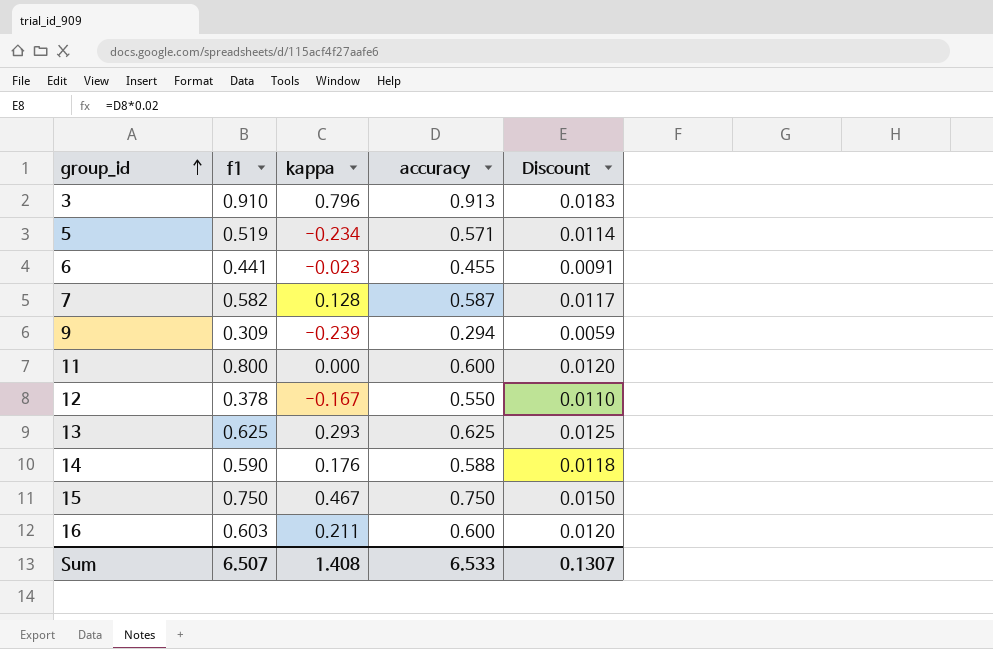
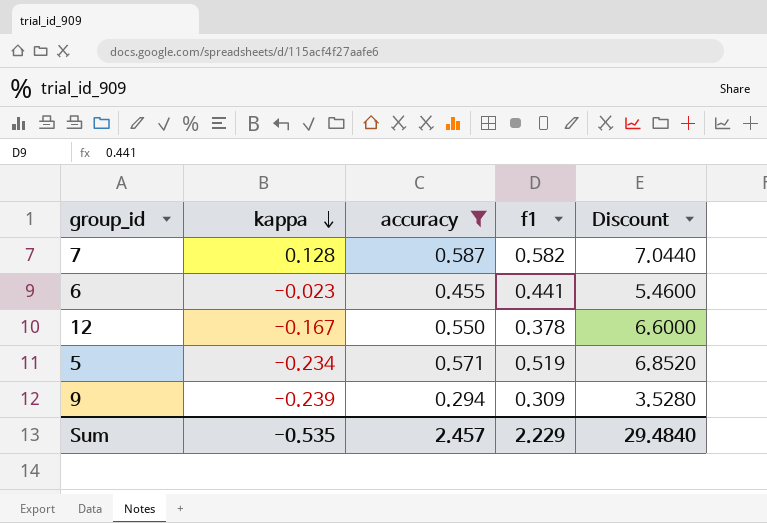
filter: none -> accuracy <= 0.587
row order: group_id ascending -> kappa descending
column f1 | position: 2 -> 4
column Discount | formula: [accuracy] * 0.02 -> [accuracy] * 12
Sum | kappa: 1.408 -> -0.535
Sum | accuracy: 6.533 -> 2.457
Sum | f1: 6.507 -> 2.229
Sum | Discount: 0.1307 -> 29.4840

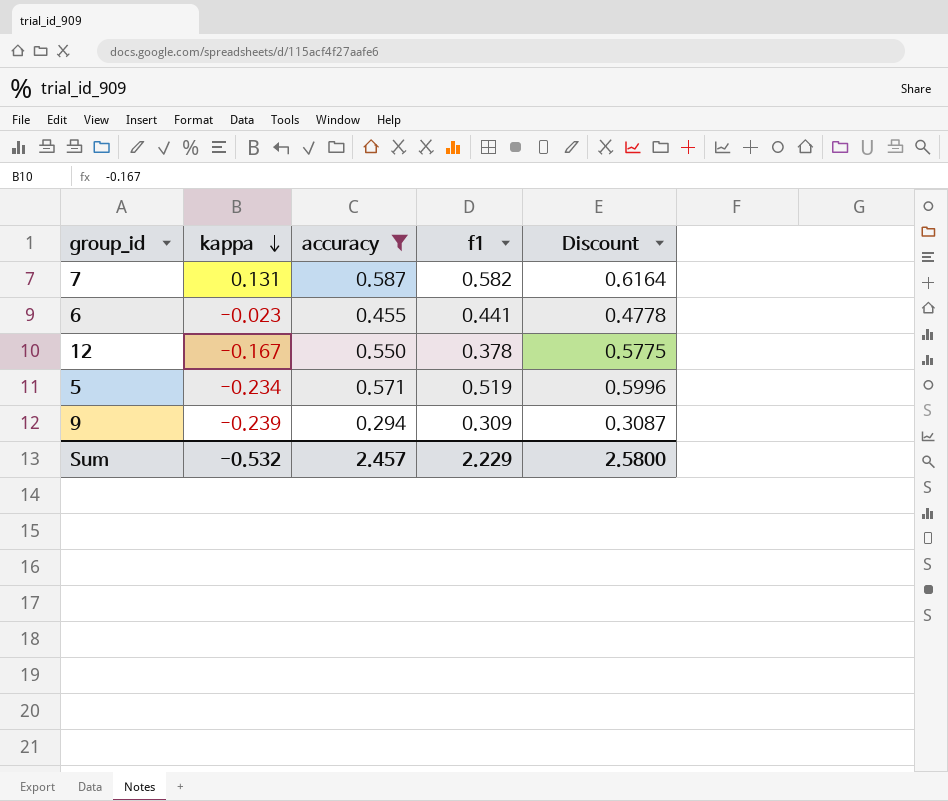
column Discount | formula: [accuracy] * 12 -> [accuracy] * 1.05
7 | kappa: 0.128 -> 0.131
Sum | kappa: -0.535 -> -0.532
Sum | Discount: 29.4840 -> 2.5800

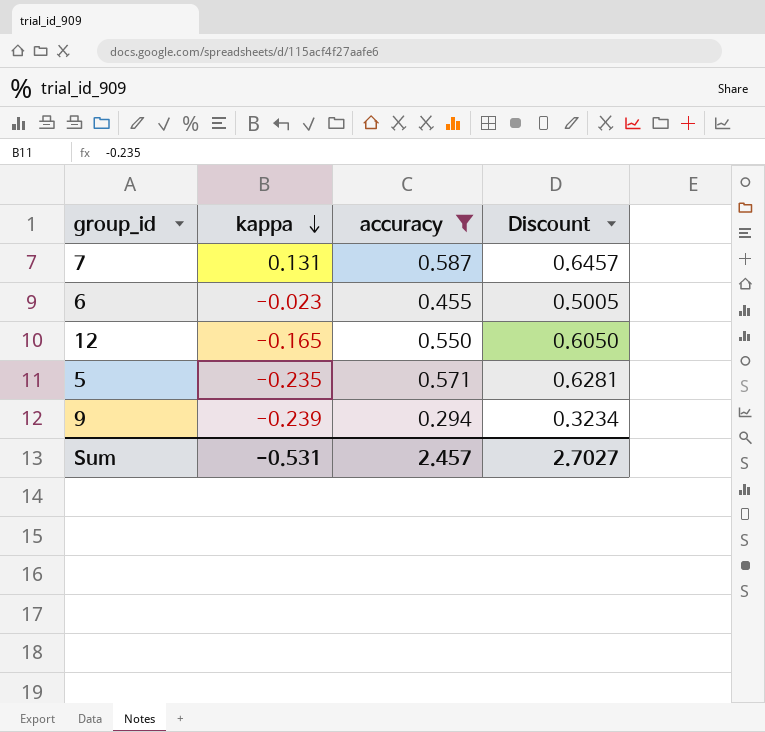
column f1 | position: 4 -> none
column Discount | formula: [accuracy] * 1.05 -> [accuracy] * 1.1
12 | kappa: -0.167 -> -0.165
5 | kappa: -0.234 -> -0.235
Sum | kappa: -0.532 -> -0.531
Sum | Discount: 2.5800 -> 2.7027

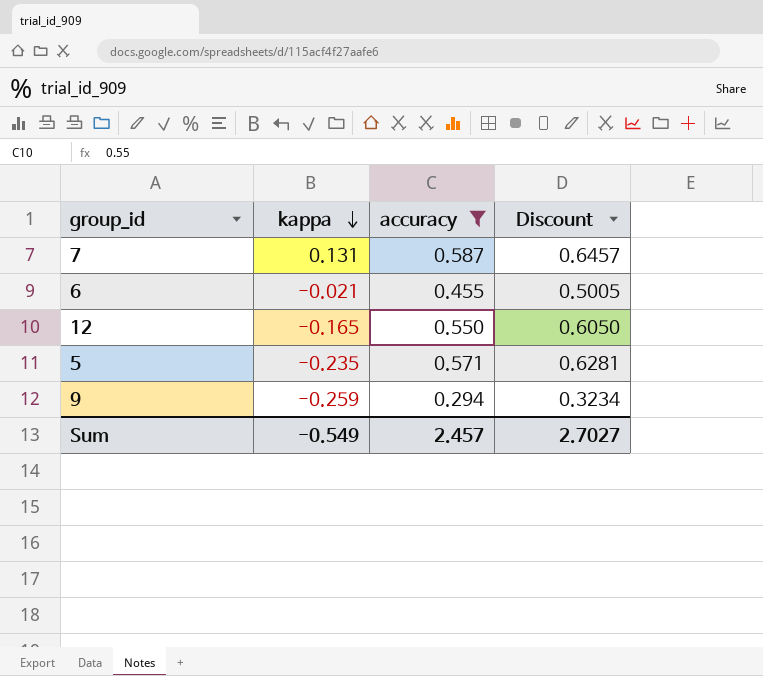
6 | kappa: -0.023 -> -0.021
9 | kappa: -0.239 -> -0.259
Sum | kappa: -0.531 -> -0.549

